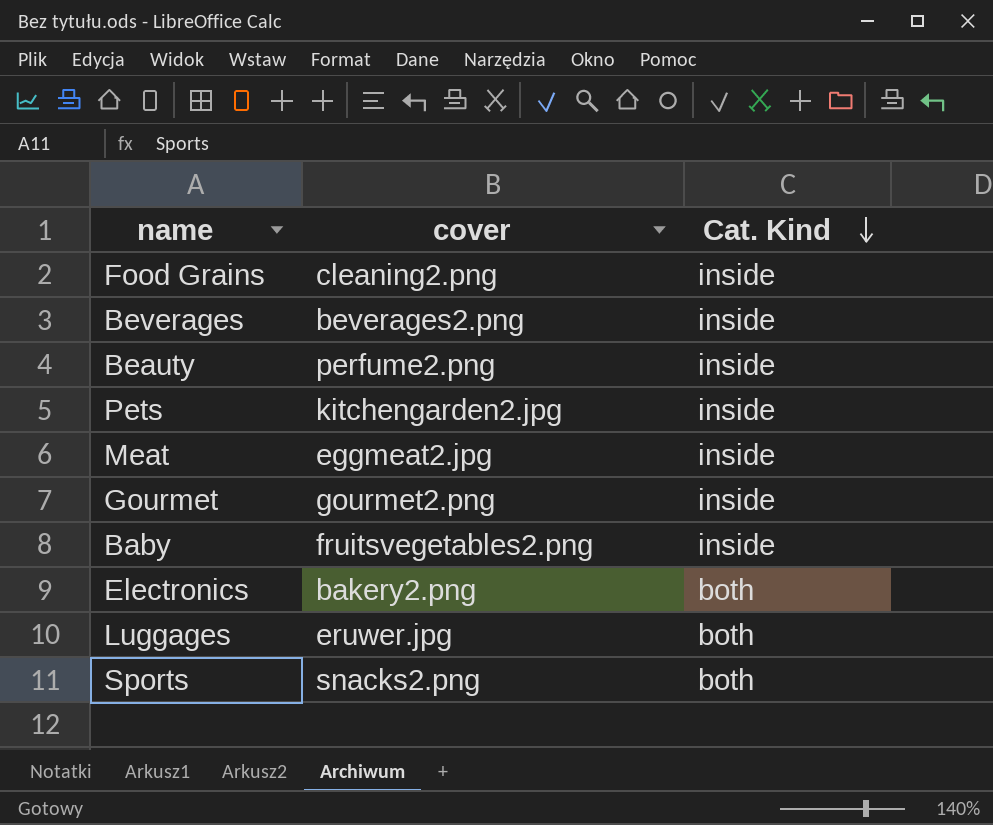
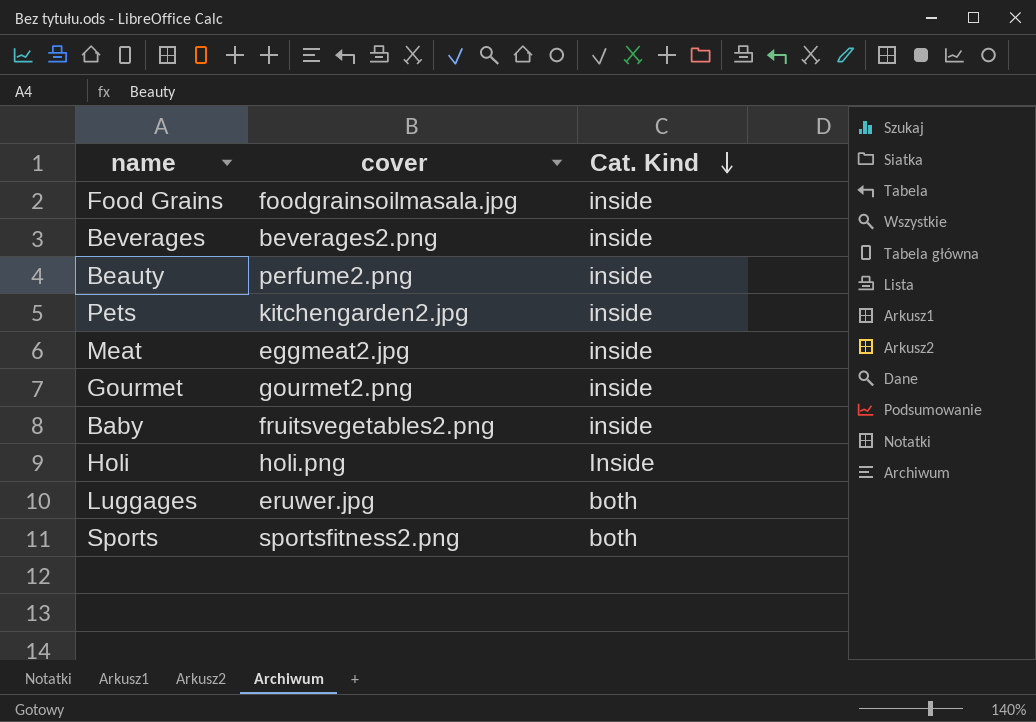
row Electronics: bakery2.png | both -> none
Food Grains | cover: cleaning2.png -> foodgrainsoilmasala.jpg
row Holi: none -> holi.png | Inside
Sports | cover: snacks2.png -> sportsfitness2.png

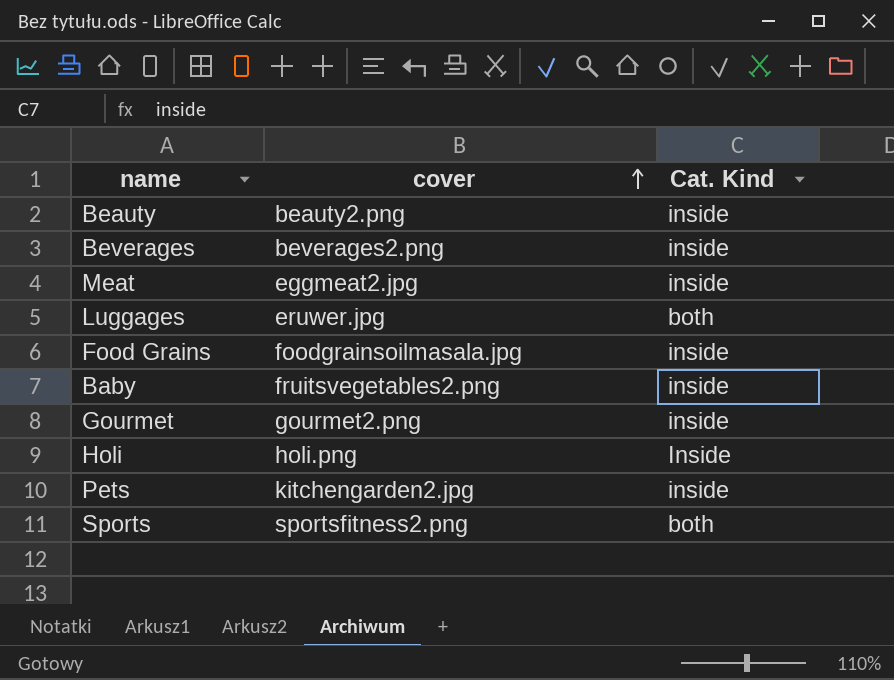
row order: Cat. Kind descending -> cover ascending
Beauty | cover: perfume2.png -> beauty2.png

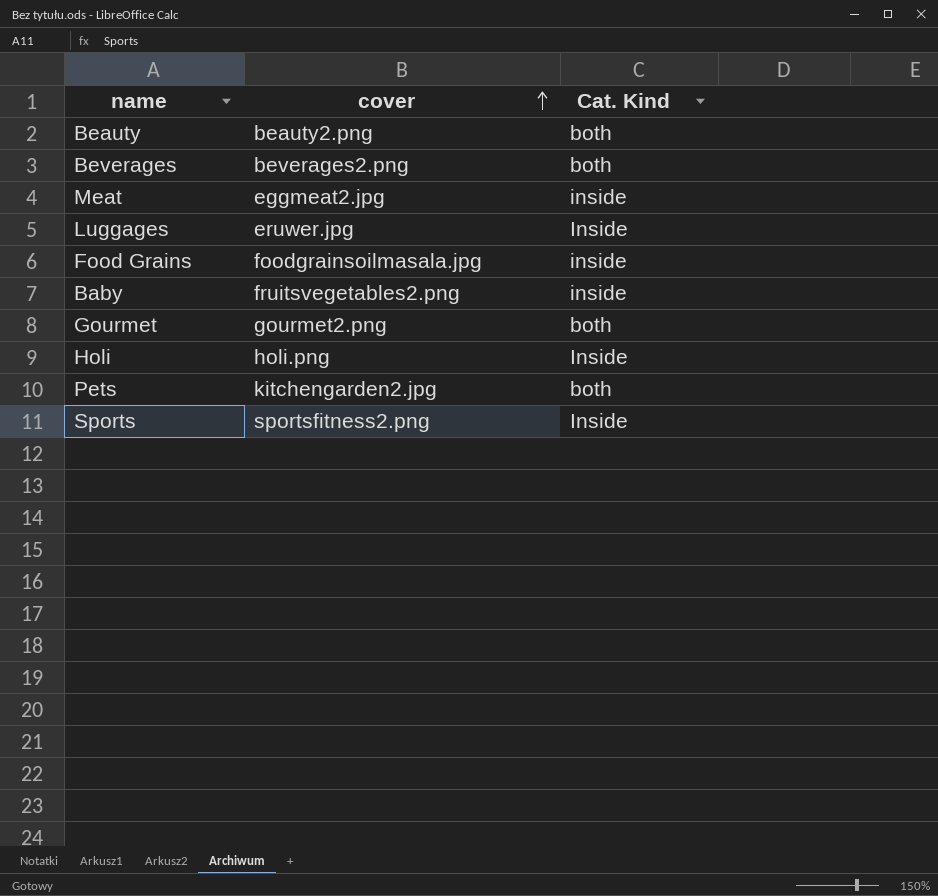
Beauty | Cat. Kind: inside -> both
Beverages | Cat. Kind: inside -> both
Luggages | Cat. Kind: both -> Inside
Gourmet | Cat. Kind: inside -> both
Pets | Cat. Kind: inside -> both
Sports | Cat. Kind: both -> Inside

